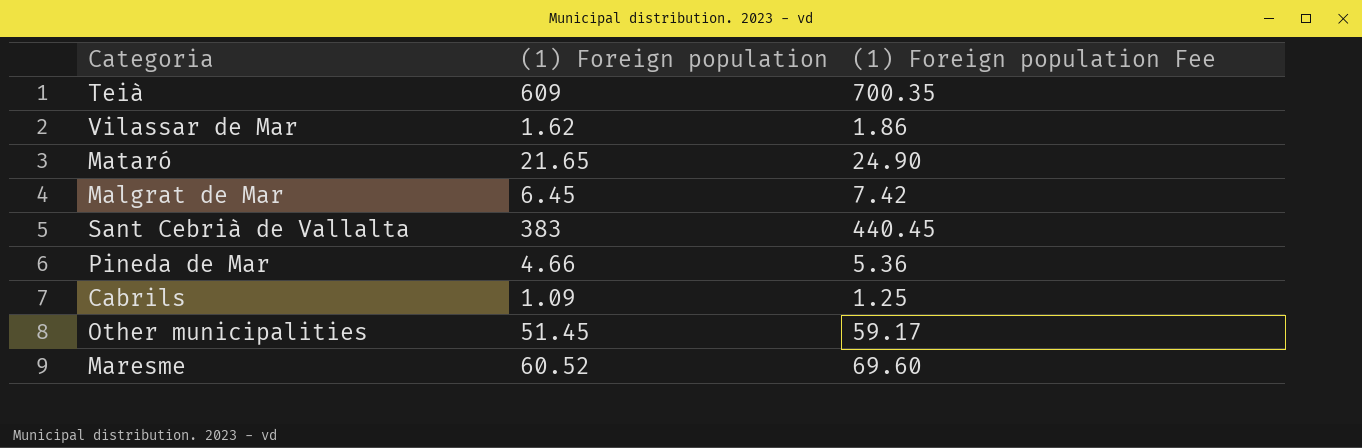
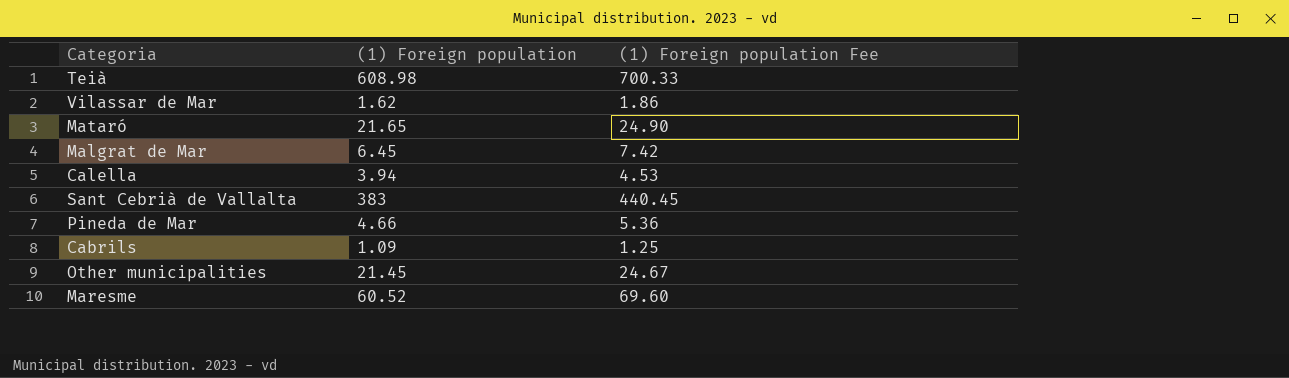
Teià | (1) Foreign population: 609 -> 608.98
Teià | (1) Foreign population Fee: 700.35 -> 700.33
row Calella: none -> 3.94 | 4.53
Other municipalities | (1) Foreign population: 51.45 -> 21.45
Other municipalities | (1) Foreign population Fee: 59.17 -> 24.67

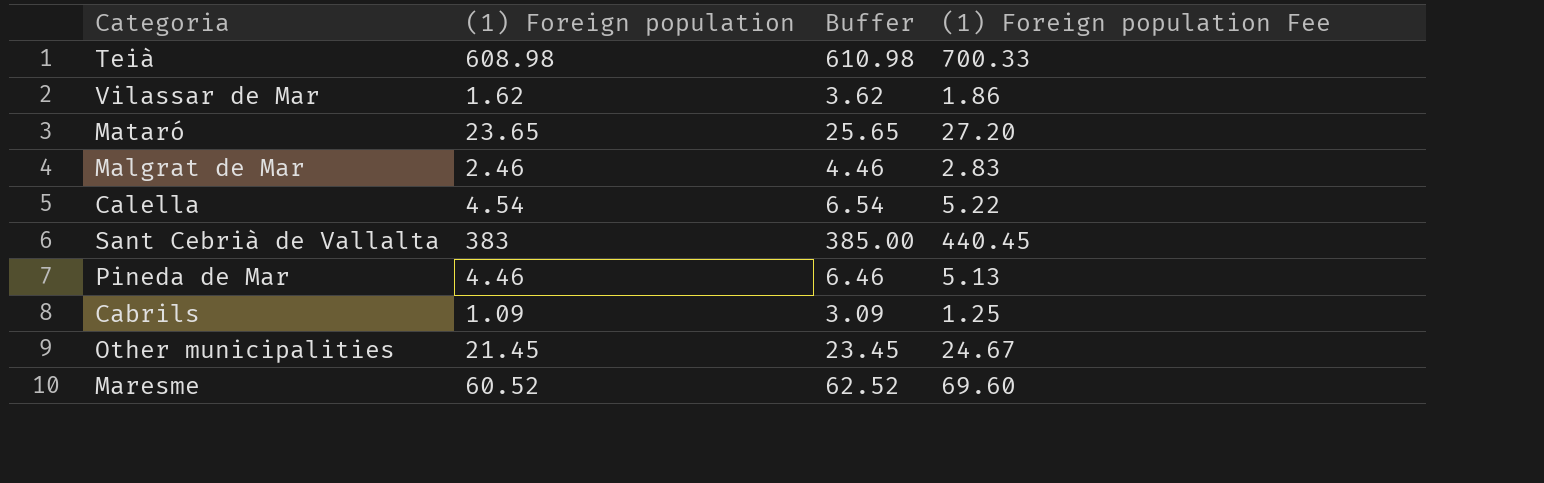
column Buffer | formula: none -> [(1) Foreign population] + 2
Mataró | (1) Foreign population: 21.65 -> 23.65
Mataró | (1) Foreign population Fee: 24.90 -> 27.20
Malgrat de Mar | (1) Foreign population: 6.45 -> 2.46
Malgrat de Mar | (1) Foreign population Fee: 7.42 -> 2.83
Calella | (1) Foreign population: 3.94 -> 4.54
Calella | (1) Foreign population Fee: 4.53 -> 5.22
Pineda de Mar | (1) Foreign population: 4.66 -> 4.46
Pineda de Mar | (1) Foreign population Fee: 5.36 -> 5.13

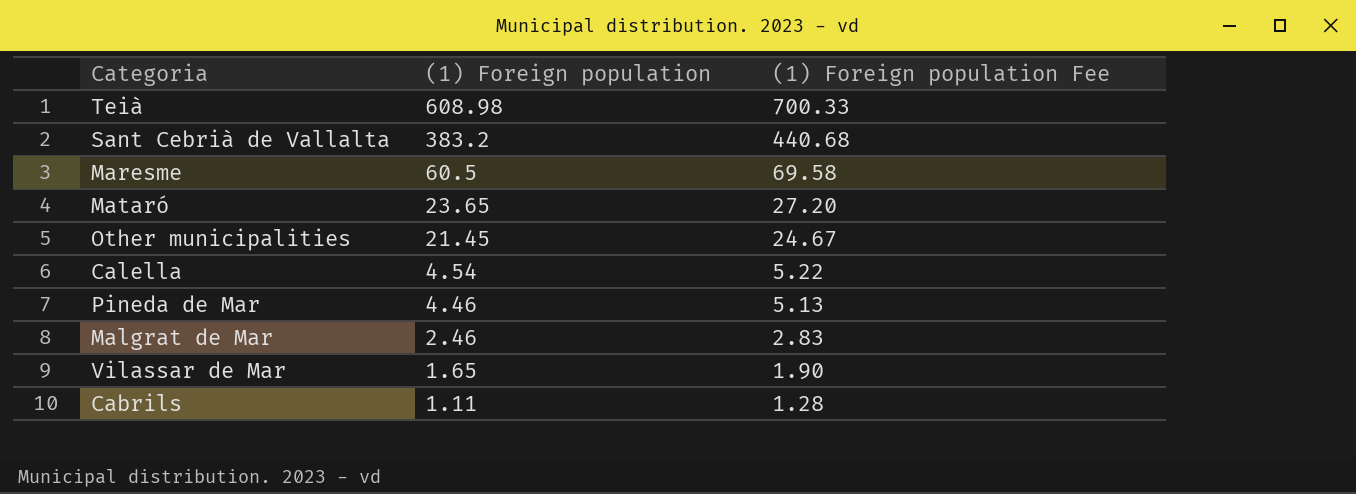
row order: none -> (1) Foreign population descending
column Buffer | formula: [(1) Foreign population] + 2 -> none
Sant Cebrià de Vallalta | (1) Foreign population: 383 -> 383.2
Sant Cebrià de Vallalta | (1) Foreign population Fee: 440.45 -> 440.68
Maresme | (1) Foreign population: 60.52 -> 60.5
Maresme | (1) Foreign population Fee: 69.60 -> 69.58
Vilassar de Mar | (1) Foreign population: 1.62 -> 1.65
Vilassar de Mar | (1) Foreign population Fee: 1.86 -> 1.90
Cabrils | (1) Foreign population: 1.09 -> 1.11
Cabrils | (1) Foreign population Fee: 1.25 -> 1.28

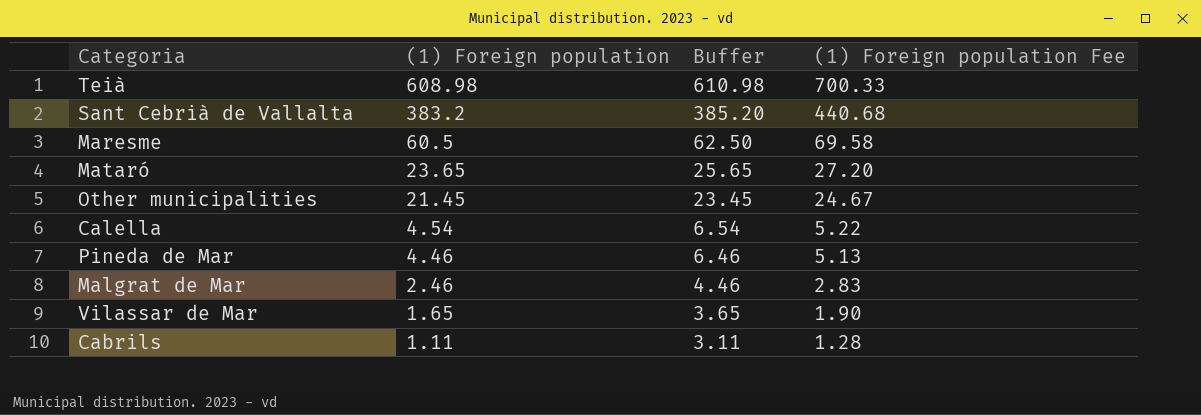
column Buffer | formula: none -> [(1) Foreign population] + 2

